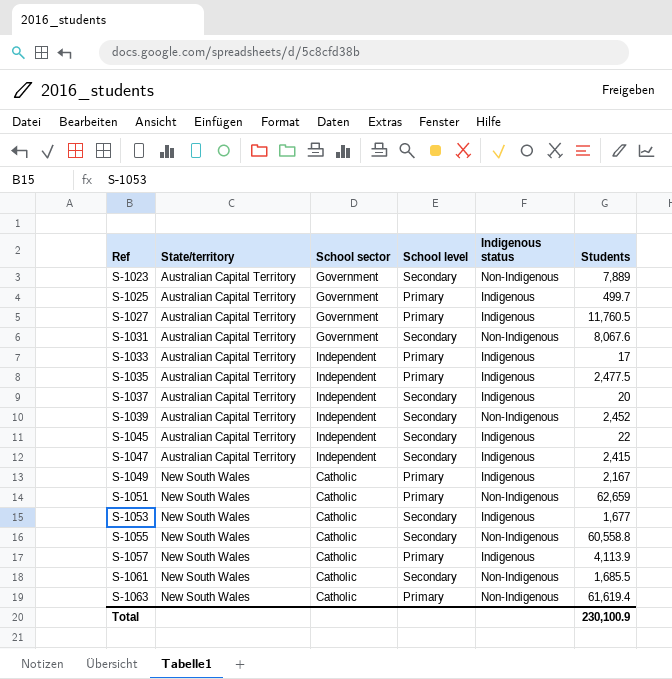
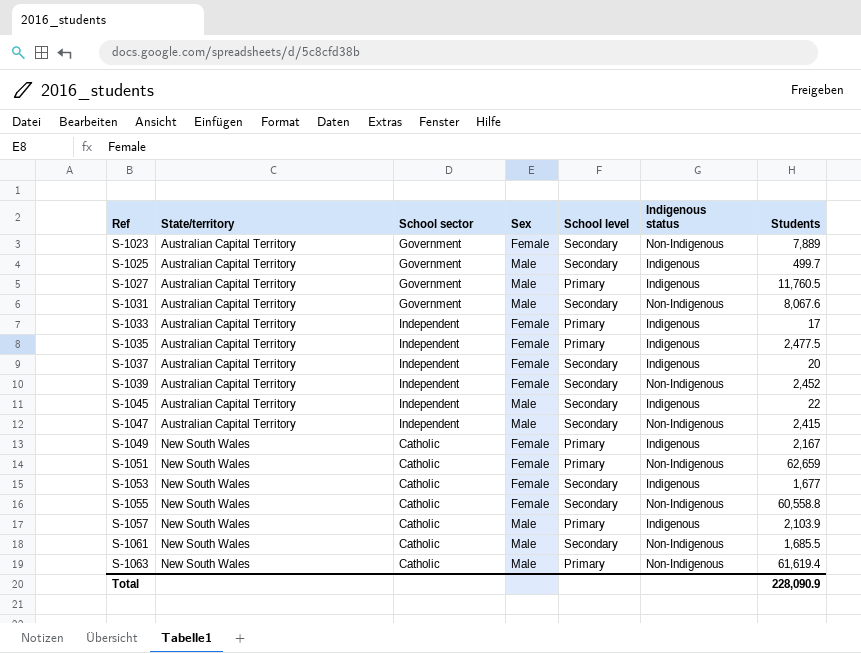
column Sex | position: none -> 4
S-1025 | School level: Primary -> Secondary
S-1047 | Indigenous status: Indigenous -> Non-Indigenous
S-1057 | Students: 4,113.9 -> 2,103.9
Total | Students: 230,100.9 -> 228,090.9

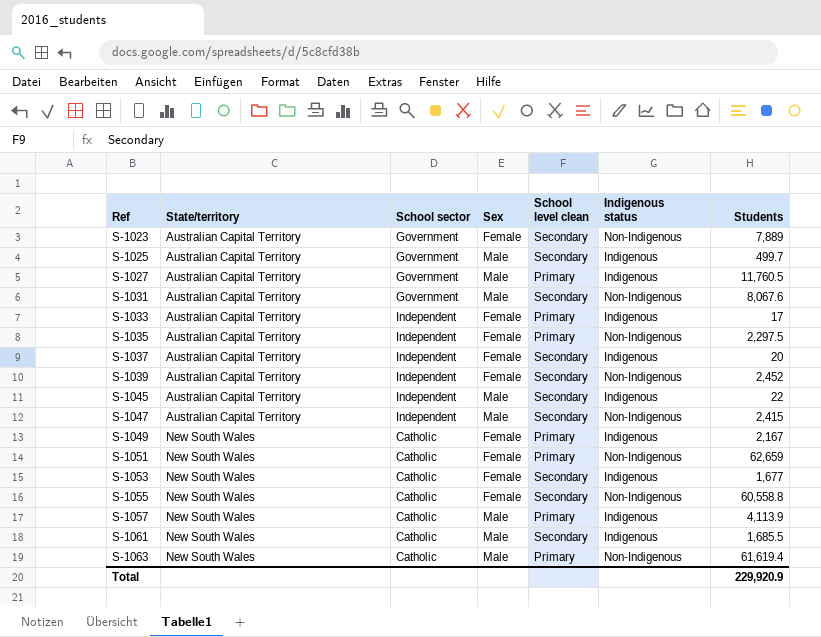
column name: School level -> School level clean
S-1035 | Indigenous status: Indigenous -> Non-Indigenous
S-1035 | Students: 2,477.5 -> 2,297.5
S-1057 | Students: 2,103.9 -> 4,113.9
S-1061 | Indigenous status: Non-Indigenous -> Indigenous
Total | Students: 228,090.9 -> 229,920.9

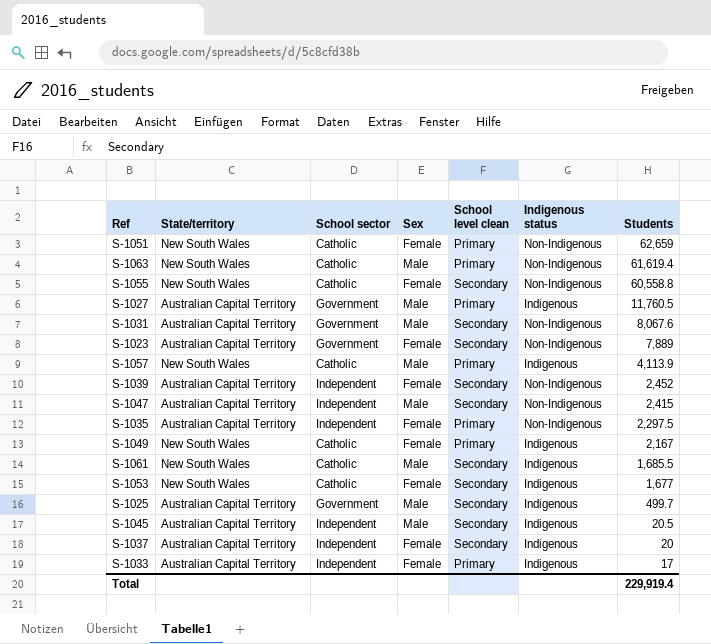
row order: Ref ascending -> Students descending
S-1045 | Students: 22 -> 20.5
Total | Students: 229,920.9 -> 229,919.4

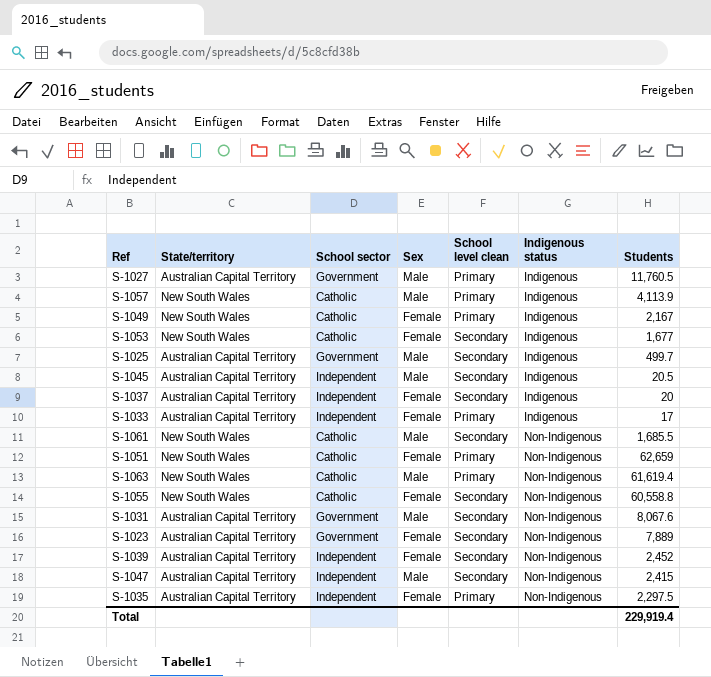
row order: Students descending -> Indigenous status ascending
S-1061 | Indigenous status: Indigenous -> Non-Indigenous

